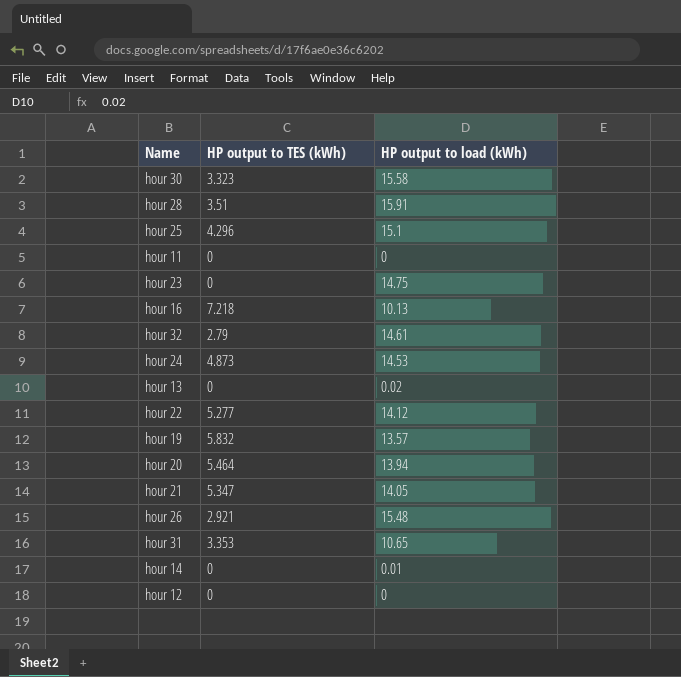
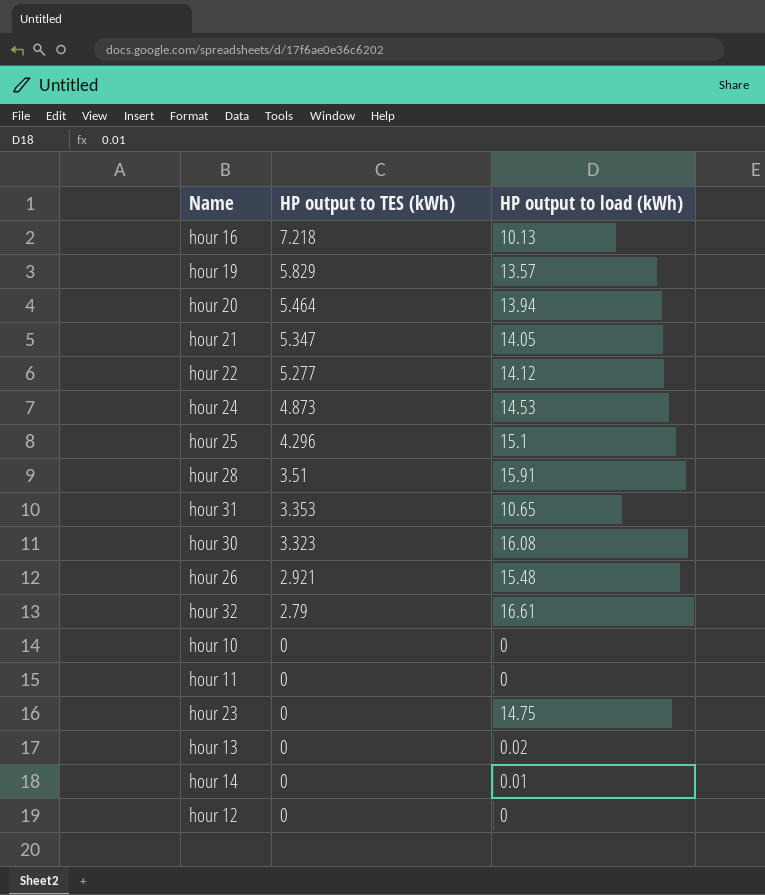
row order: none -> HP output to TES (kWh) descending
hour 19 | HP output to TES (kWh): 5.832 -> 5.829
hour 30 | HP output to load (kWh): 15.58 -> 16.08
hour 32 | HP output to load (kWh): 14.61 -> 16.61
row hour 10: none -> 0 | 0

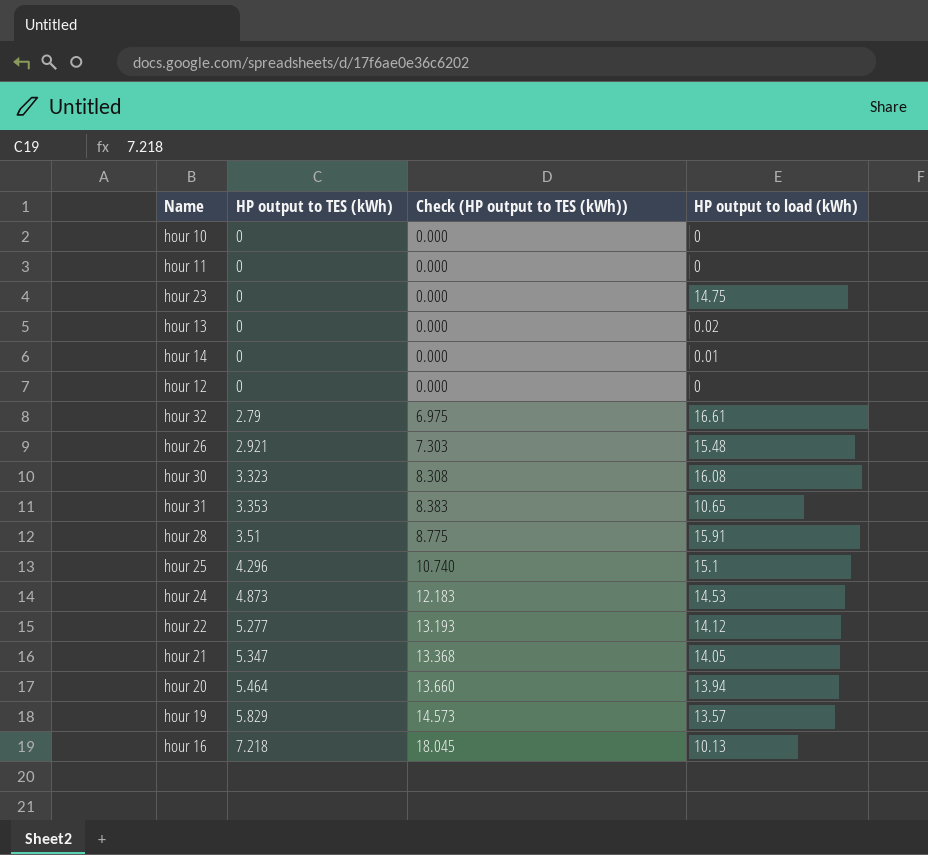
row order: HP output to TES (kWh) descending -> HP output to TES (kWh) ascending
column Check (HP output to TES (kWh)) | formula: none -> [HP output to TES (kWh)] * 2.5

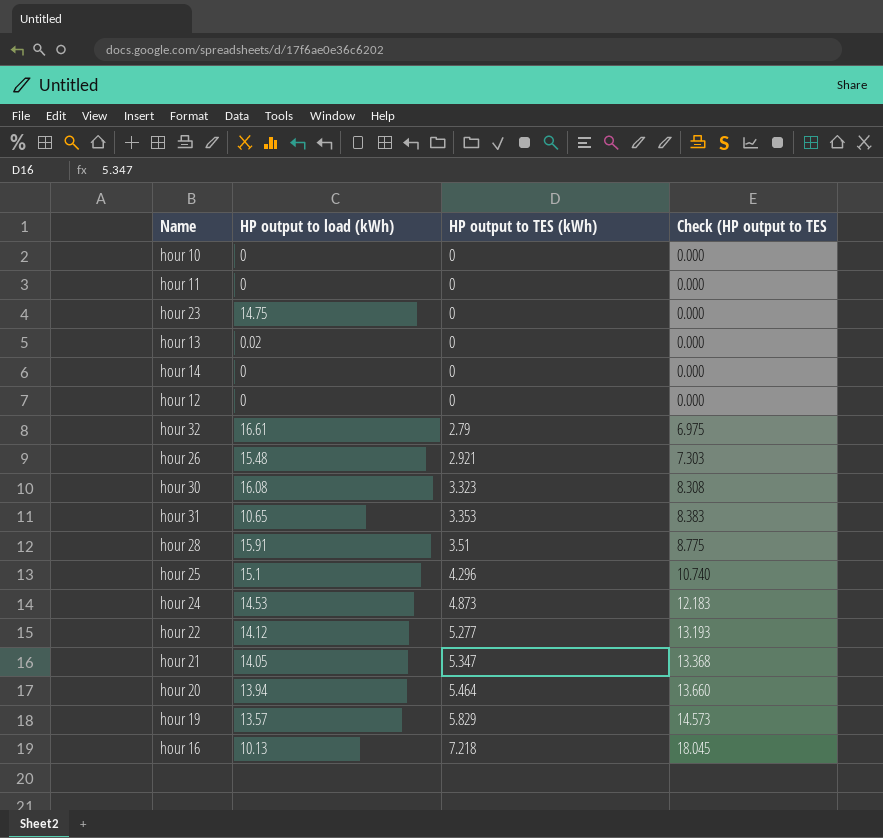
column HP output to load (kWh) | position: 4 -> 2
column name: Check (HP output to TES (kWh)) -> Check (HP output to TES
hour 14 | HP output to load (kWh): 0.01 -> 0

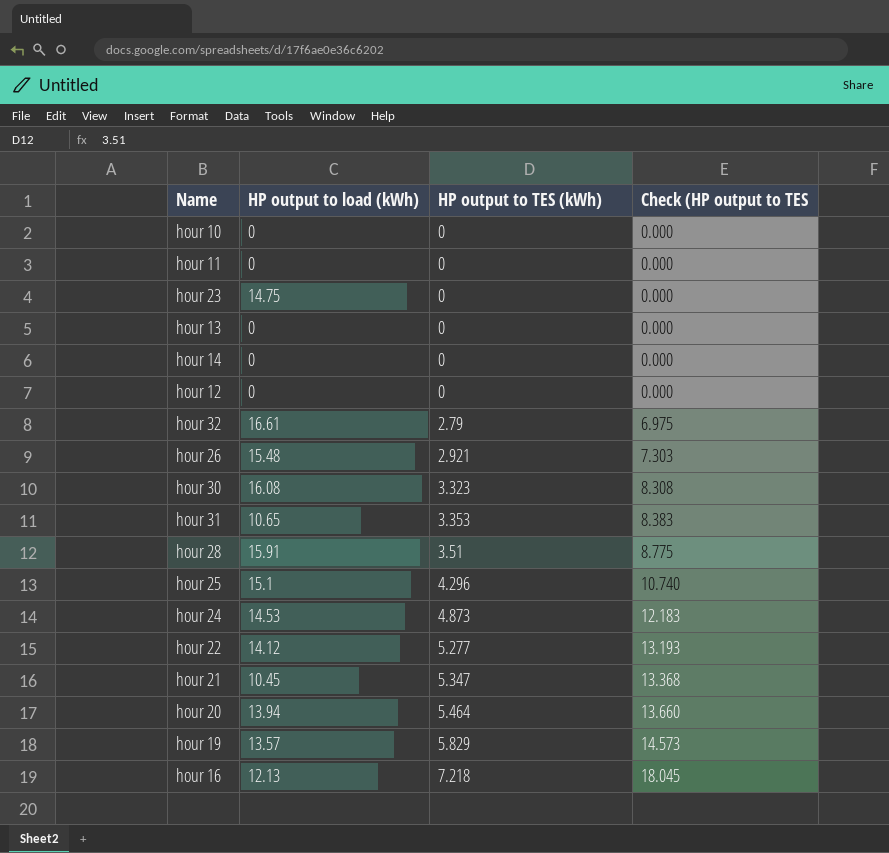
hour 13 | HP output to load (kWh): 0.02 -> 0
hour 21 | HP output to load (kWh): 14.05 -> 10.45
hour 16 | HP output to load (kWh): 10.13 -> 12.13

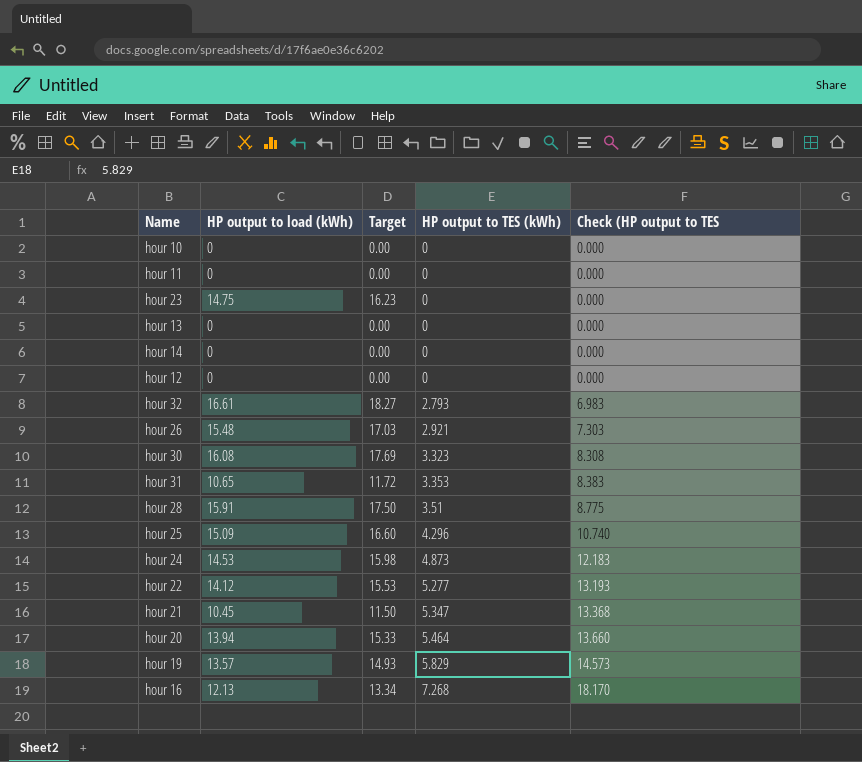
column Target | formula: none -> [HP output to load (kWh)] * 1.1
hour 32 | HP output to TES (kWh): 2.79 -> 2.793
hour 32 | Check (HP output to TES: 6.975 -> 6.983
hour 25 | HP output to load (kWh): 15.1 -> 15.09
hour 16 | HP output to TES (kWh): 7.218 -> 7.268
hour 16 | Check (HP output to TES: 18.045 -> 18.170

